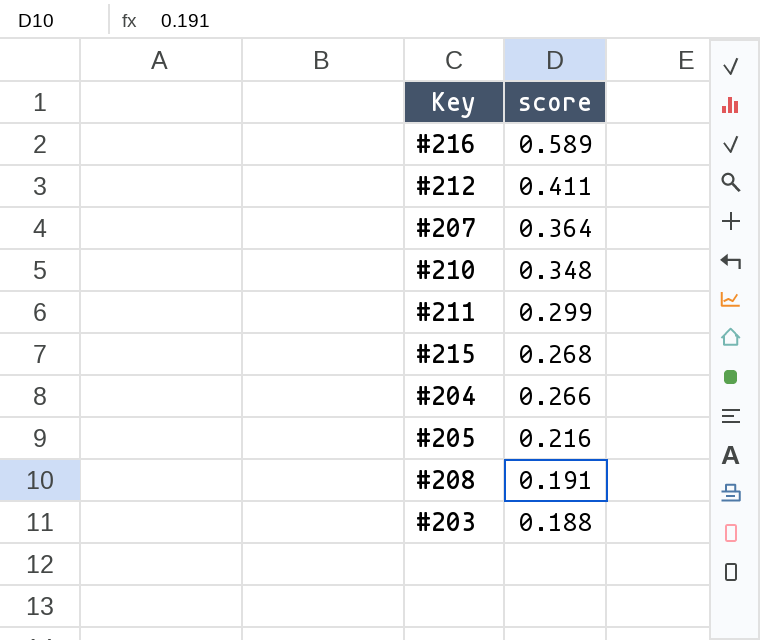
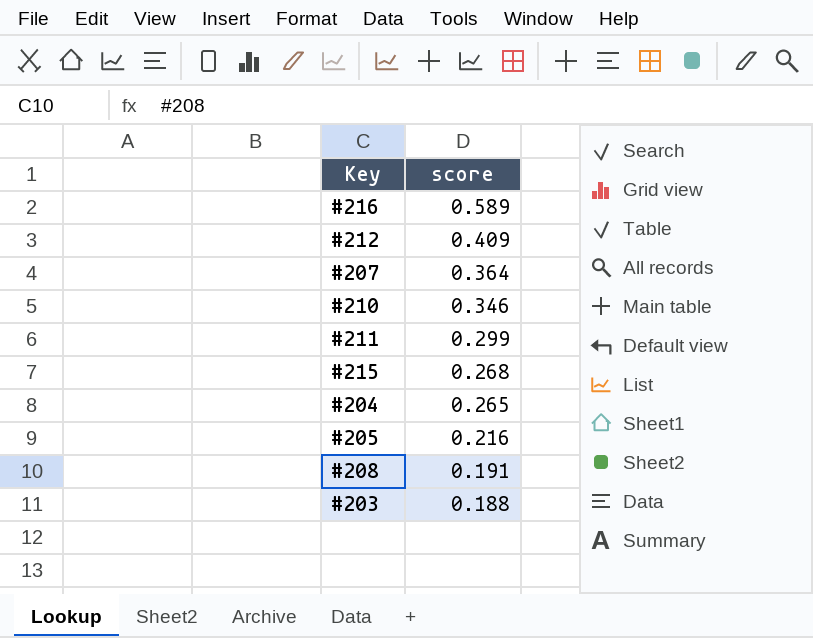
#212 | score: 0.411 -> 0.409
#210 | score: 0.348 -> 0.346
#204 | score: 0.266 -> 0.265

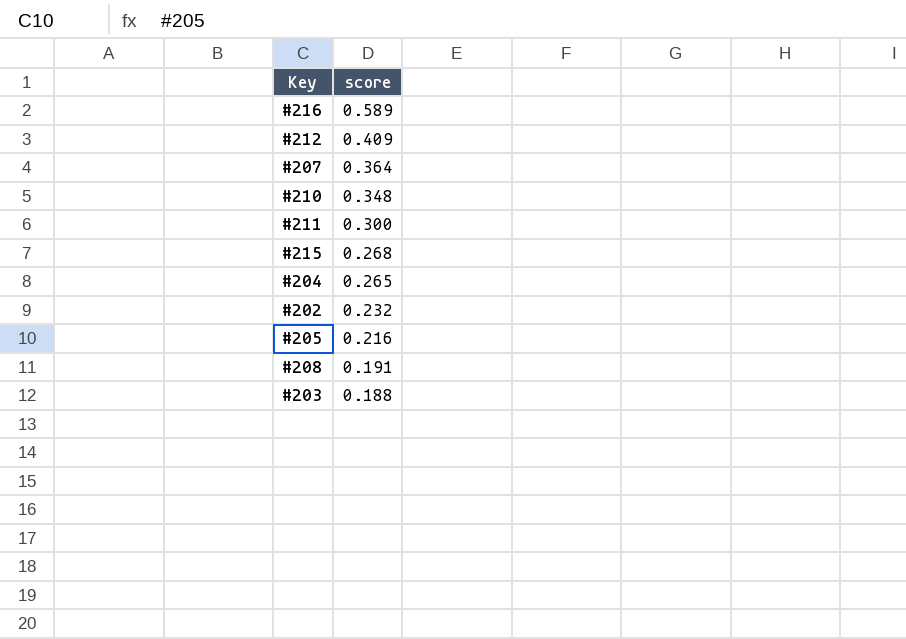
#210 | score: 0.346 -> 0.348
#211 | score: 0.299 -> 0.300
row #202: none -> 0.232

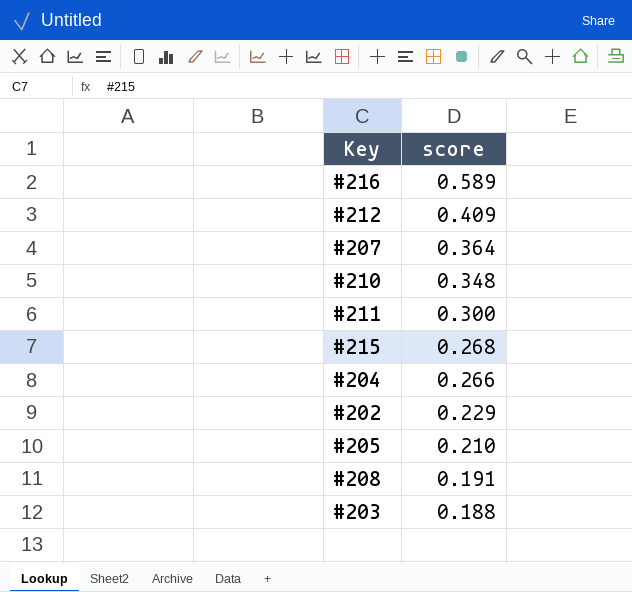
#204 | score: 0.265 -> 0.266
#202 | score: 0.232 -> 0.229
#205 | score: 0.216 -> 0.210

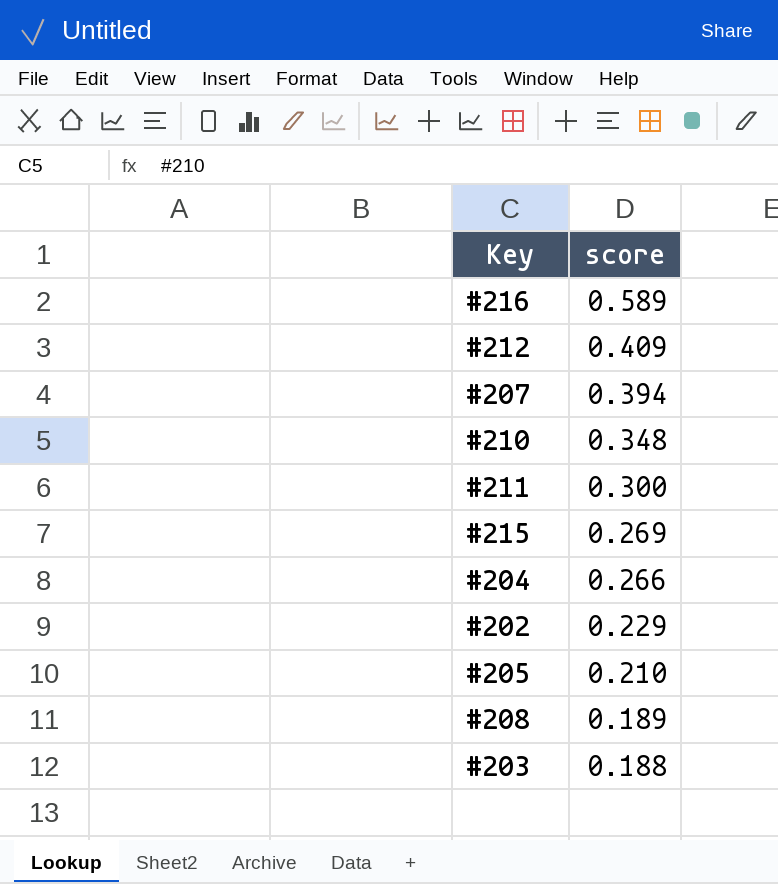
#207 | score: 0.364 -> 0.394
#215 | score: 0.268 -> 0.269
#208 | score: 0.191 -> 0.189

